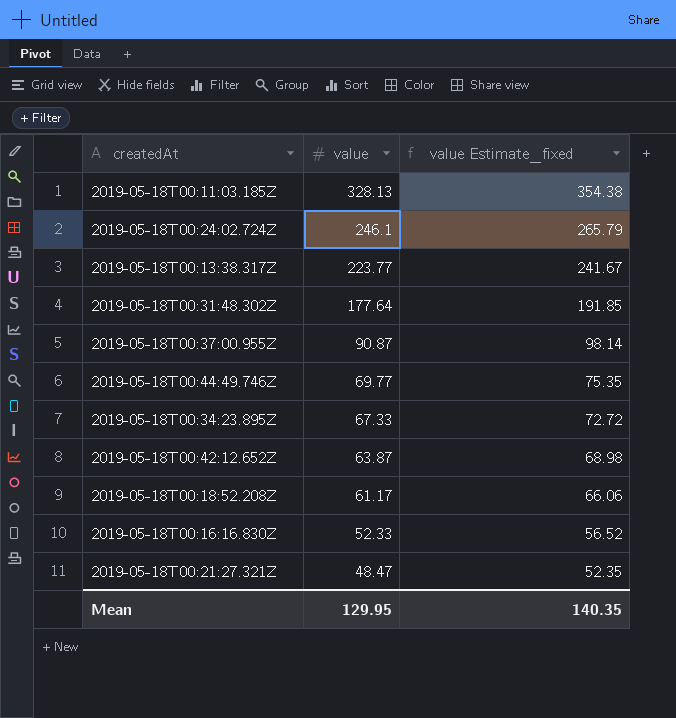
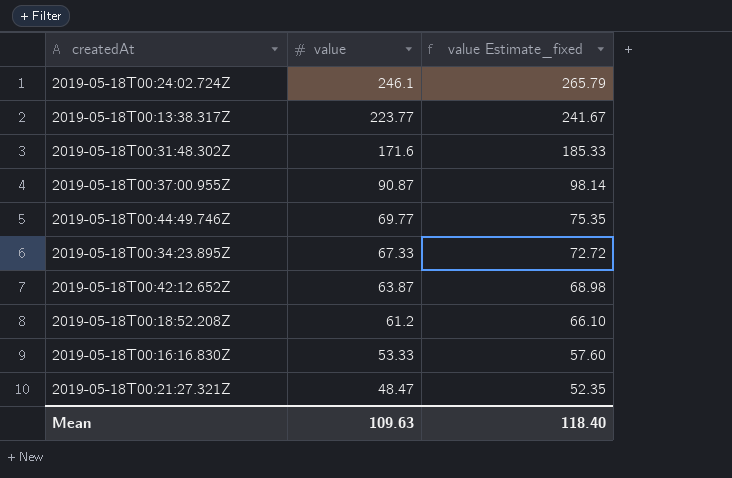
row 2019-05-18T00:11:03.185Z: 328.13 | 354.38 -> none
2019-05-18T00:31:48.302Z | value: 177.64 -> 171.6
2019-05-18T00:31:48.302Z | value Estimate_fixed: 191.85 -> 185.33
2019-05-18T00:18:52.208Z | value: 61.17 -> 61.2
2019-05-18T00:18:52.208Z | value Estimate_fixed: 66.06 -> 66.10
2019-05-18T00:16:16.830Z | value: 52.33 -> 53.33
2019-05-18T00:16:16.830Z | value Estimate_fixed: 56.52 -> 57.60
Mean | value: 129.95 -> 109.63
Mean | value Estimate_fixed: 140.35 -> 118.40

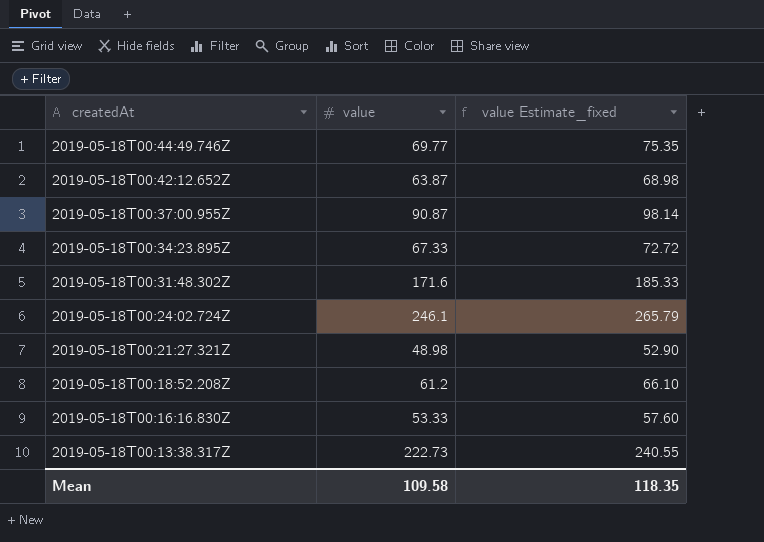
row order: value descending -> createdAt descending
2019-05-18T00:21:27.321Z | value: 48.47 -> 48.98
2019-05-18T00:21:27.321Z | value Estimate_fixed: 52.35 -> 52.90
2019-05-18T00:13:38.317Z | value: 223.77 -> 222.73
2019-05-18T00:13:38.317Z | value Estimate_fixed: 241.67 -> 240.55
Mean | value: 109.63 -> 109.58
Mean | value Estimate_fixed: 118.40 -> 118.35

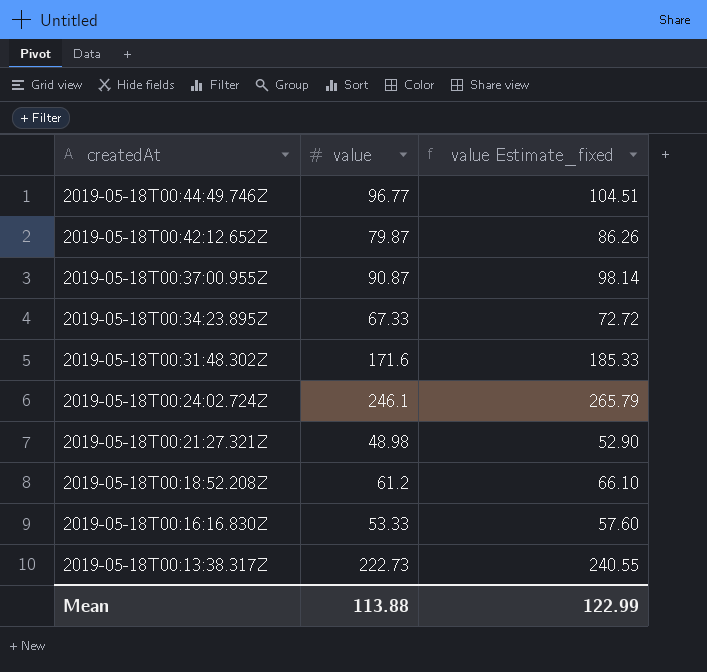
2019-05-18T00:44:49.746Z | value: 69.77 -> 96.77
2019-05-18T00:44:49.746Z | value Estimate_fixed: 75.35 -> 104.51
2019-05-18T00:42:12.652Z | value: 63.87 -> 79.87
2019-05-18T00:42:12.652Z | value Estimate_fixed: 68.98 -> 86.26
Mean | value: 109.58 -> 113.88
Mean | value Estimate_fixed: 118.35 -> 122.99

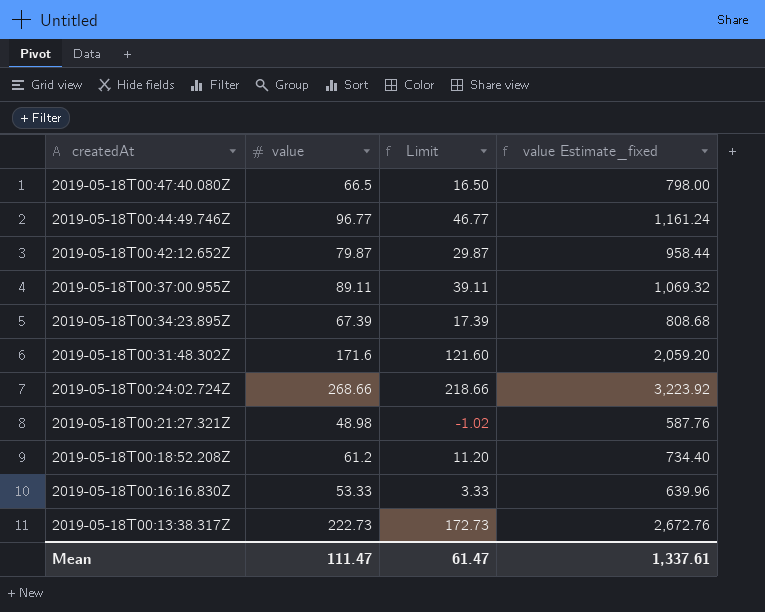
column Limit | formula: none -> [value] - 50
column value Estimate_fixed | formula: [value] * 1.08 -> [value] * 12
row 2019-05-18T00:47:40.080Z: none -> 66.5 | 16.50 | 798.00
2019-05-18T00:37:00.955Z | value: 90.87 -> 89.11
2019-05-18T00:34:23.895Z | value: 67.33 -> 67.39
2019-05-18T00:24:02.724Z | value: 246.1 -> 268.66
Mean | value: 113.88 -> 111.47
Mean | value Estimate_fixed: 122.99 -> 1,337.61

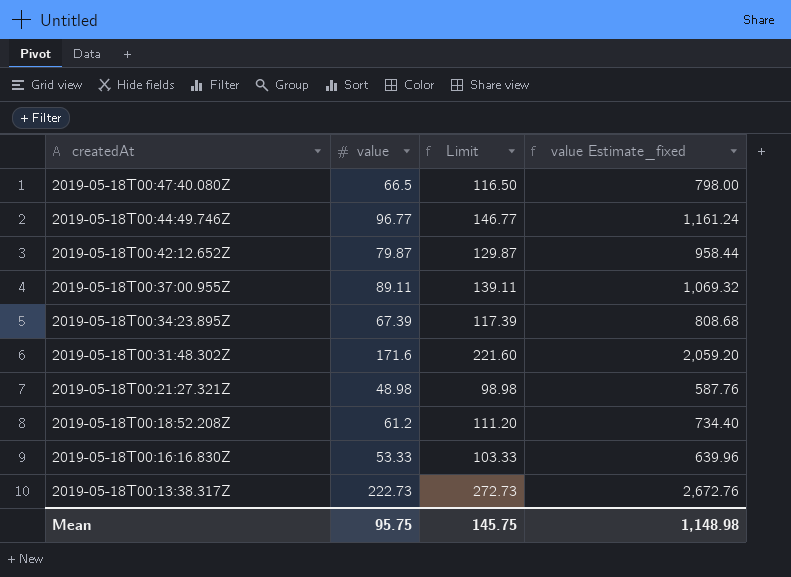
column Limit | formula: [value] - 50 -> [value] + 50
row 2019-05-18T00:24:02.724Z: 268.66 | 218.66 | 3,223.92 -> none
Mean | value: 111.47 -> 95.75
Mean | Limit: 61.47 -> 145.75
Mean | value Estimate_fixed: 1,337.61 -> 1,148.98

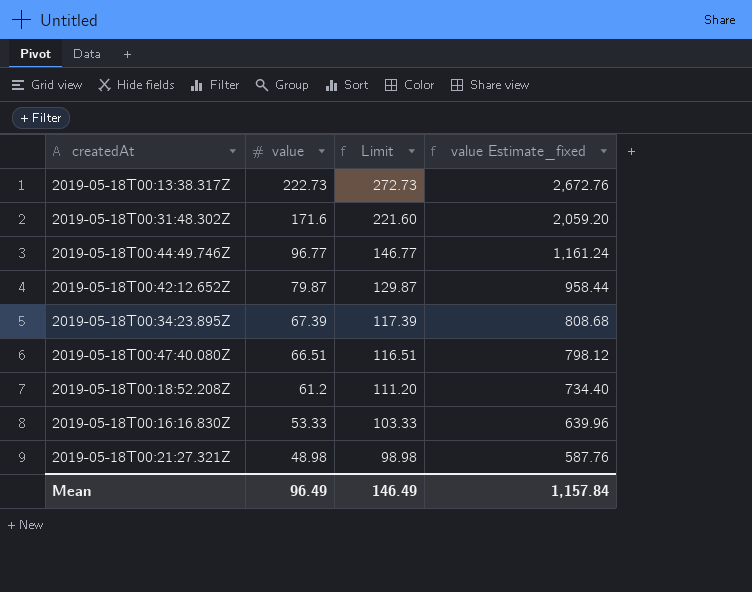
row order: createdAt descending -> value descending
row 2019-05-18T00:37:00.955Z: 89.11 | 139.11 | 1,069.32 -> none
2019-05-18T00:47:40.080Z | value: 66.5 -> 66.51
2019-05-18T00:47:40.080Z | Limit: 116.50 -> 116.51
2019-05-18T00:47:40.080Z | value Estimate_fixed: 798.00 -> 798.12
Mean | value: 95.75 -> 96.49
Mean | Limit: 145.75 -> 146.49
Mean | value Estimate_fixed: 1,148.98 -> 1,157.84

